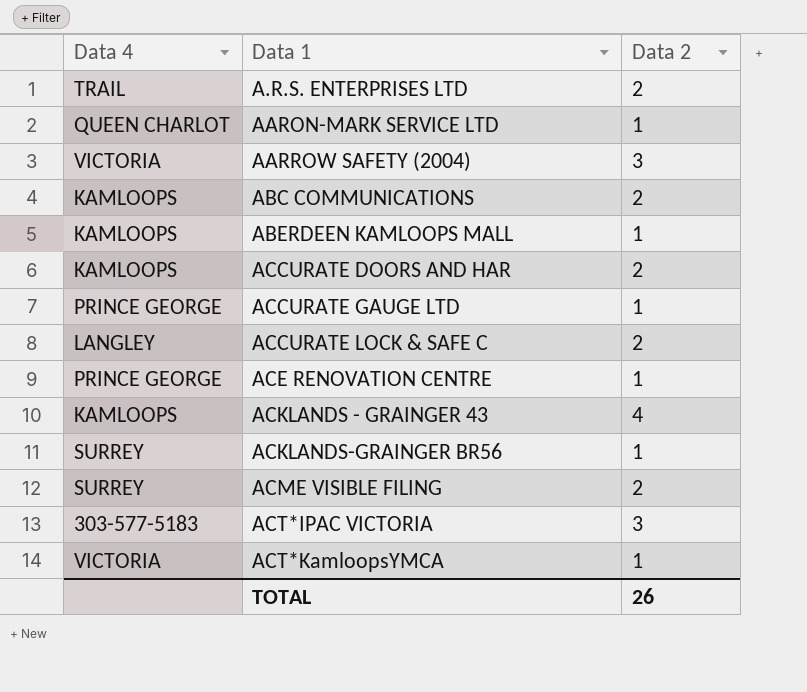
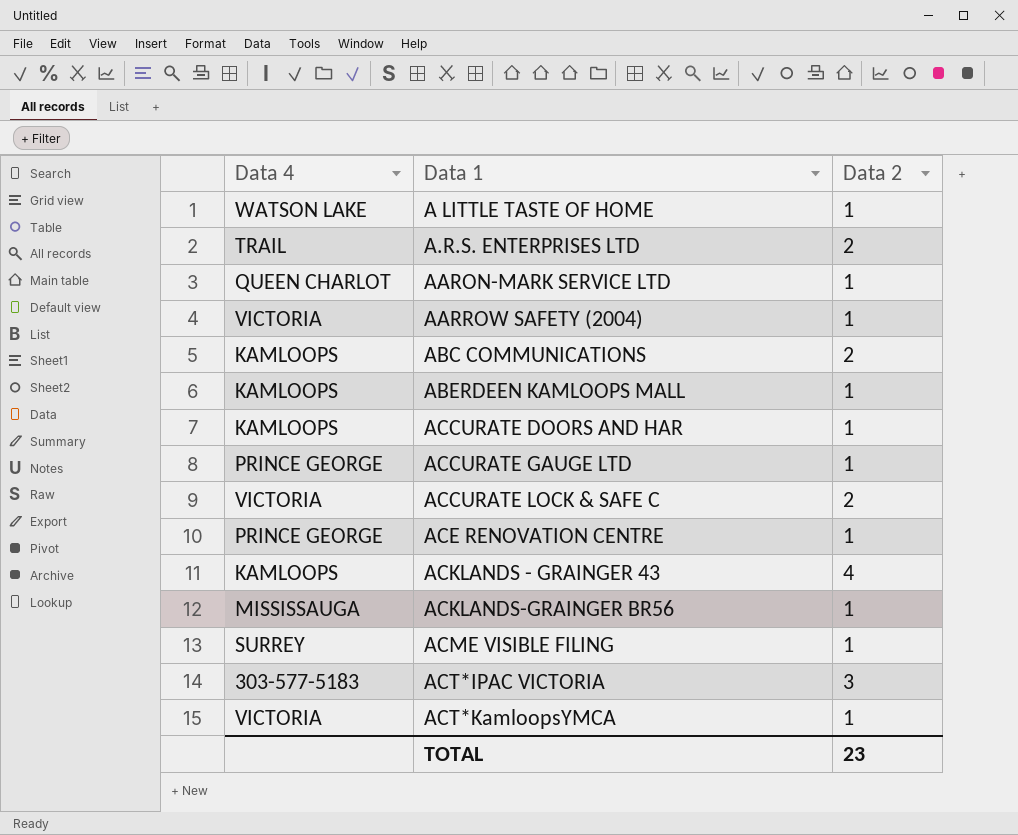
row A LITTLE TASTE OF HOME: none -> WATSON LAKE | 1
AARROW SAFETY (2004) | Data 2: 3 -> 1
ACCURATE DOORS AND HAR | Data 2: 2 -> 1
ACCURATE LOCK & SAFE C | Data 4: LANGLEY -> VICTORIA
ACKLANDS-GRAINGER BR56 | Data 4: SURREY -> MISSISSAUGA
ACME VISIBLE FILING | Data 2: 2 -> 1
TOTAL | Data 2: 26 -> 23

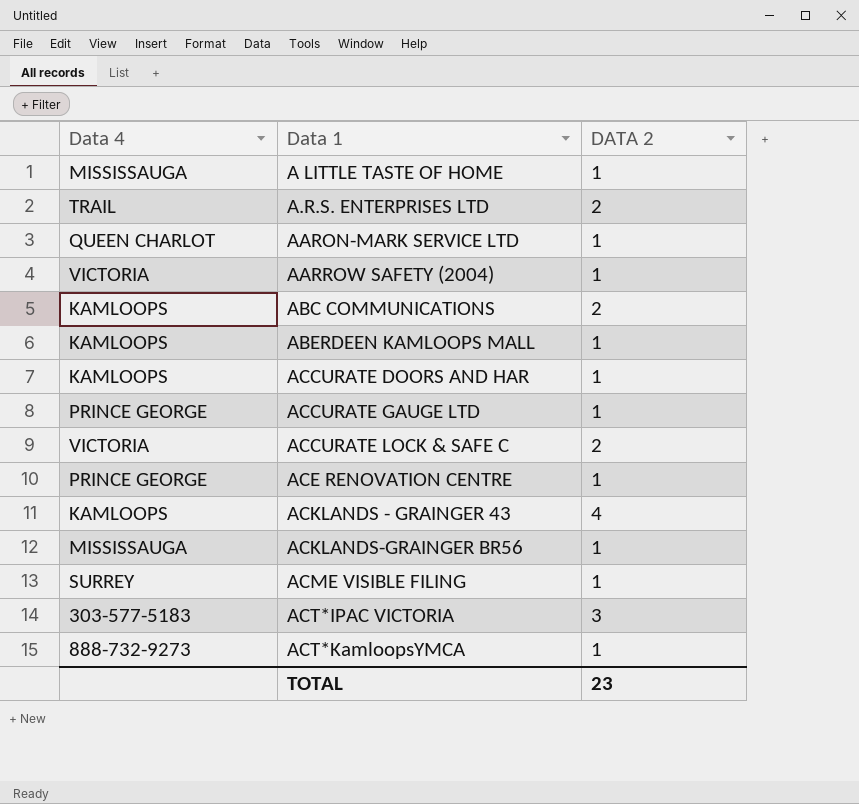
column name: Data 2 -> DATA 2
A LITTLE TASTE OF HOME | Data 4: WATSON LAKE -> MISSISSAUGA
ACT*KamloopsYMCA | Data 4: VICTORIA -> 888-732-9273

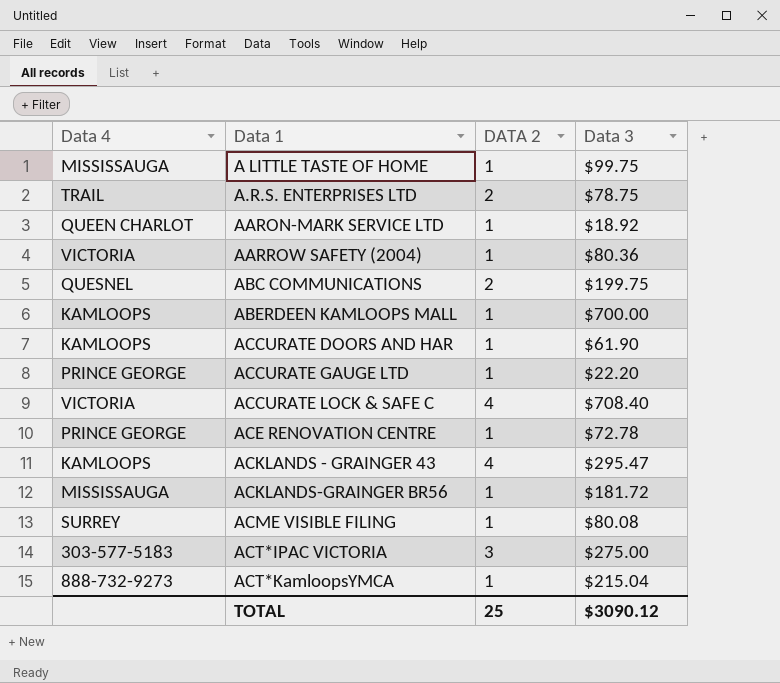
column Data 3 | position: none -> 4
ABC COMMUNICATIONS | Data 4: KAMLOOPS -> QUESNEL
ACCURATE LOCK & SAFE C | DATA 2: 2 -> 4
TOTAL | DATA 2: 23 -> 25

